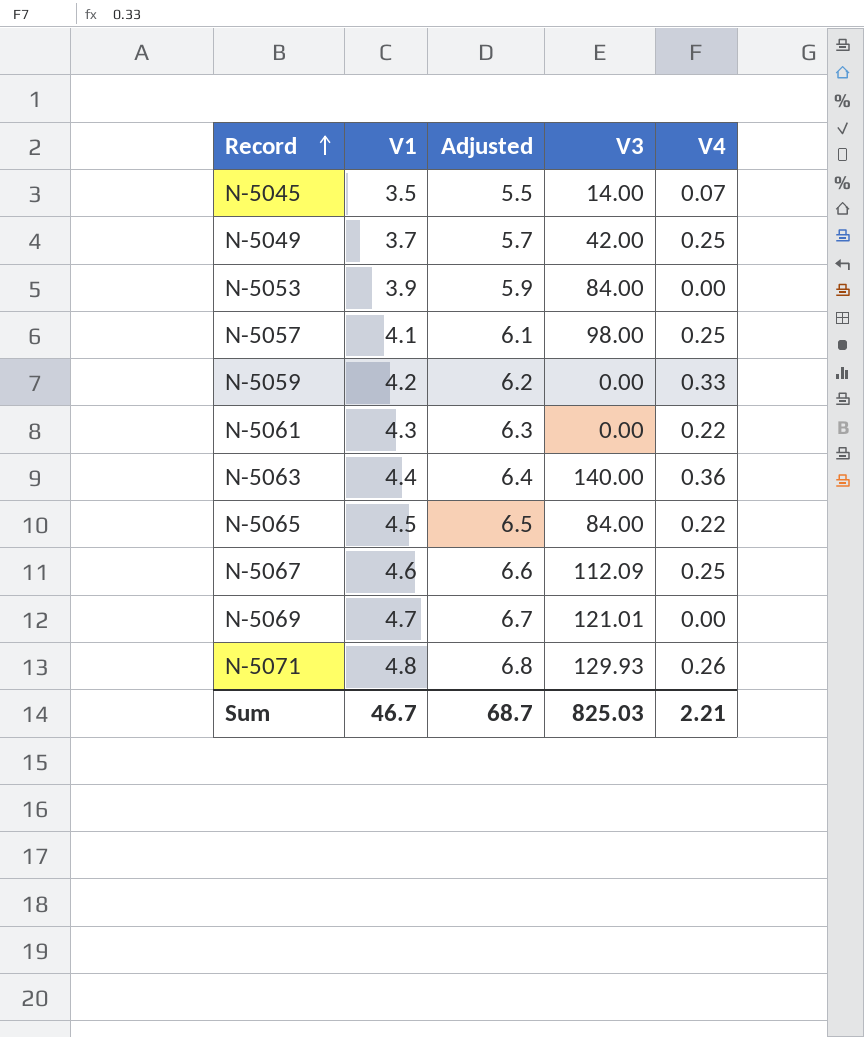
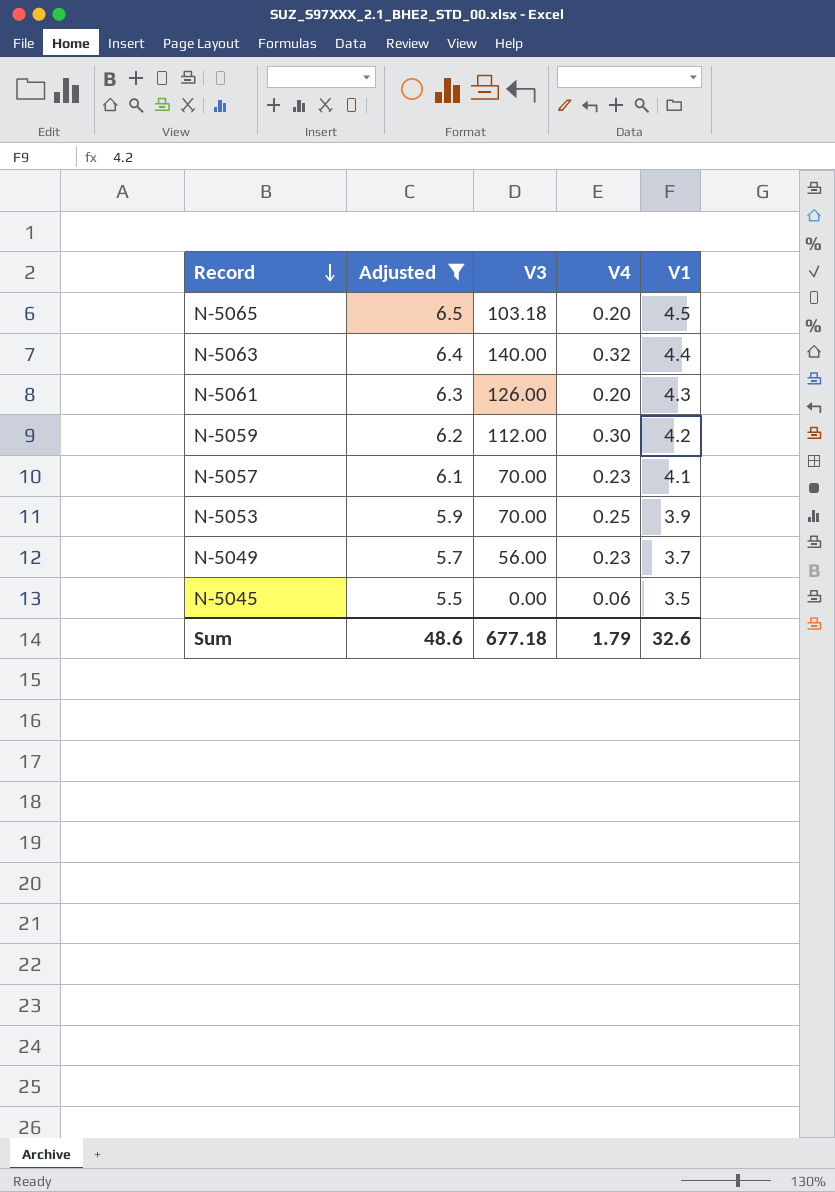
filter: none -> Adjusted <= 6.5
row order: Record ascending -> Record descending
column V1 | position: 2 -> 5
N-5065 | V3: 84.00 -> 103.18
N-5065 | V4: 0.22 -> 0.20
N-5063 | V4: 0.36 -> 0.32
N-5061 | V3: 0.00 -> 126.00
N-5061 | V4: 0.22 -> 0.20
N-5059 | V3: 0.00 -> 112.00
N-5059 | V4: 0.33 -> 0.30
N-5057 | V3: 98.00 -> 70.00
N-5057 | V4: 0.25 -> 0.23
N-5053 | V3: 84.00 -> 70.00
N-5053 | V4: 0.00 -> 0.25
N-5049 | V3: 42.00 -> 56.00
N-5049 | V4: 0.25 -> 0.23
N-5045 | V3: 14.00 -> 0.00
N-5045 | V4: 0.07 -> 0.06
Sum | Adjusted: 68.7 -> 48.6
Sum | V3: 825.03 -> 677.18
Sum | V4: 2.21 -> 1.79
Sum | V1: 46.7 -> 32.6

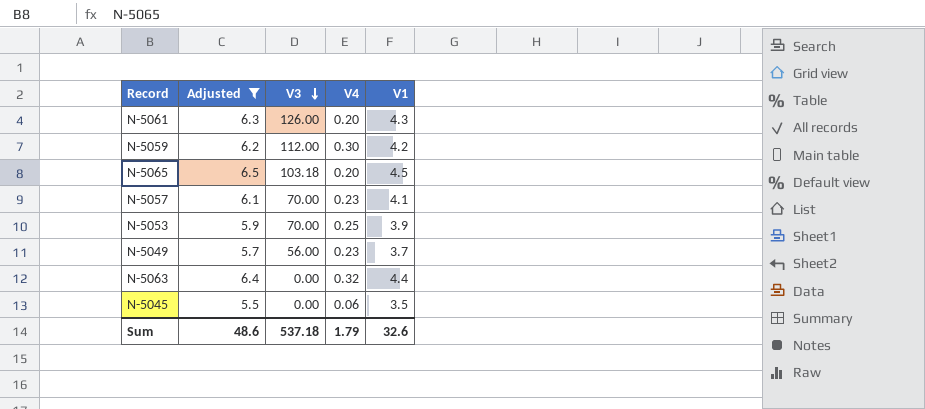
row order: Record descending -> V3 descending
N-5063 | V3: 140.00 -> 0.00
Sum | V3: 677.18 -> 537.18

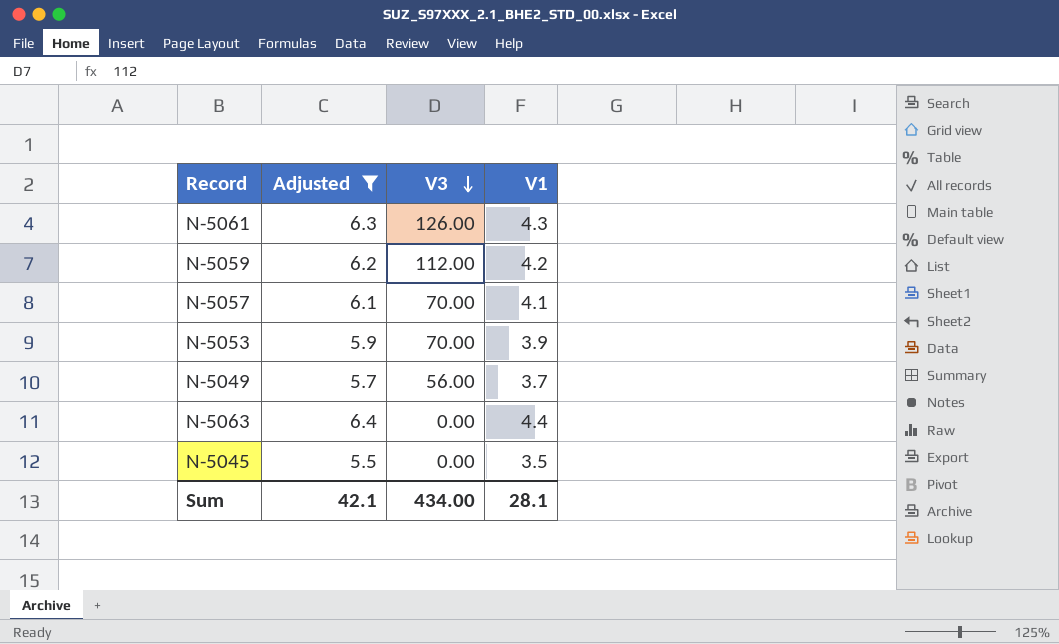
column V4 | position: 4 -> none
row N-5065: 6.5 | 103.18 | 0.20 | 4.5 -> none
Sum | Adjusted: 48.6 -> 42.1
Sum | V3: 537.18 -> 434.00
Sum | V1: 32.6 -> 28.1

